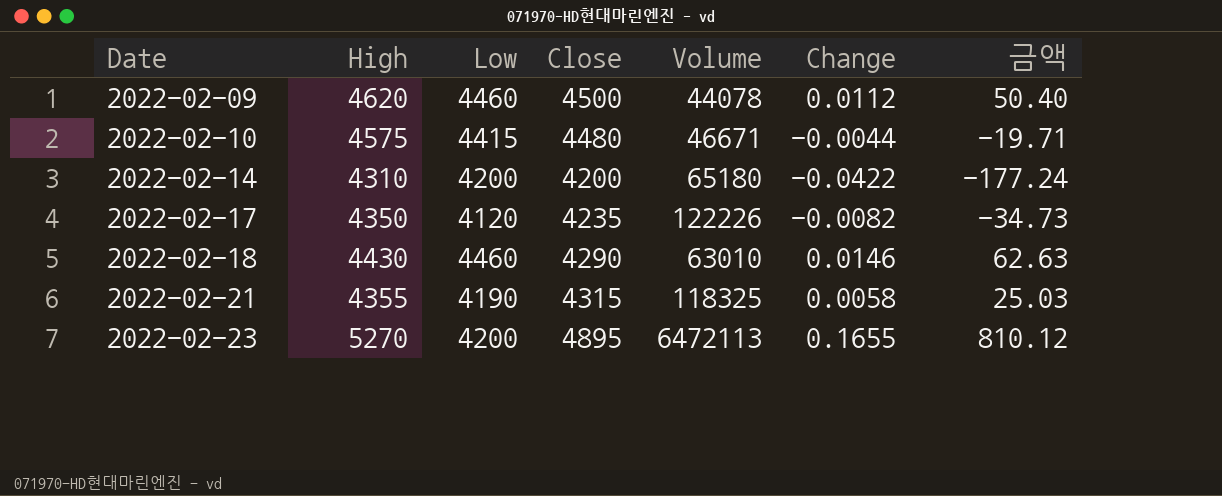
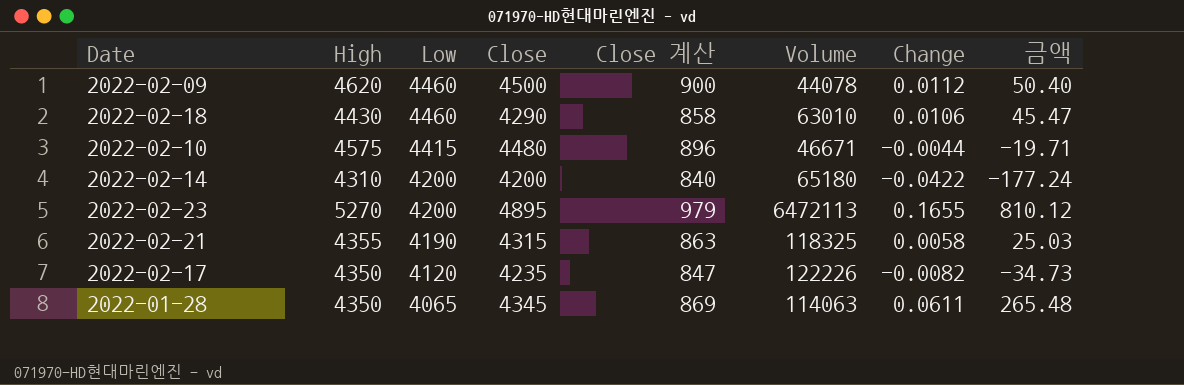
row order: Date ascending -> Low descending
column Close 계산 | formula: none -> [Close] * 0.2
2022-02-18 | Change: 0.0146 -> 0.0106
2022-02-18 | 금액: 62.63 -> 45.47
row 2022-01-28: none -> 4350 | 4065 | 4345 | 869 | 114063 | 0.0611 | 265.48

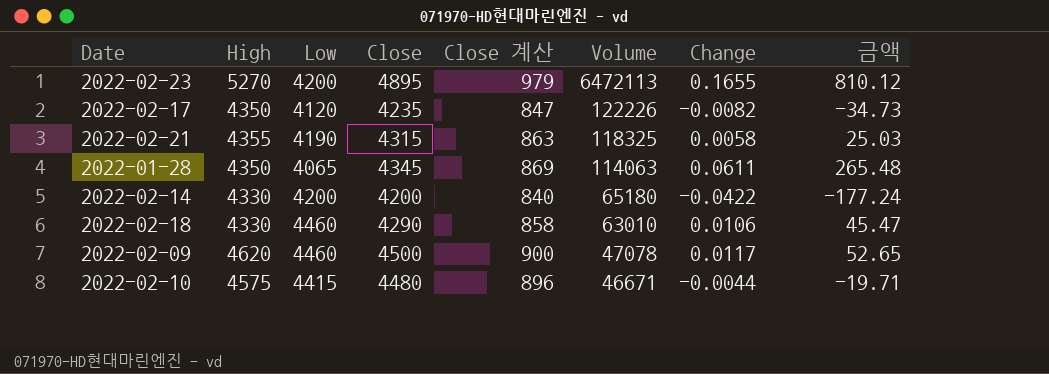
row order: Low descending -> Volume descending
2022-02-14 | High: 4310 -> 4330
2022-02-18 | High: 4430 -> 4330
2022-02-09 | Volume: 44078 -> 47078
2022-02-09 | Change: 0.0112 -> 0.0117
2022-02-09 | 금액: 50.40 -> 52.65

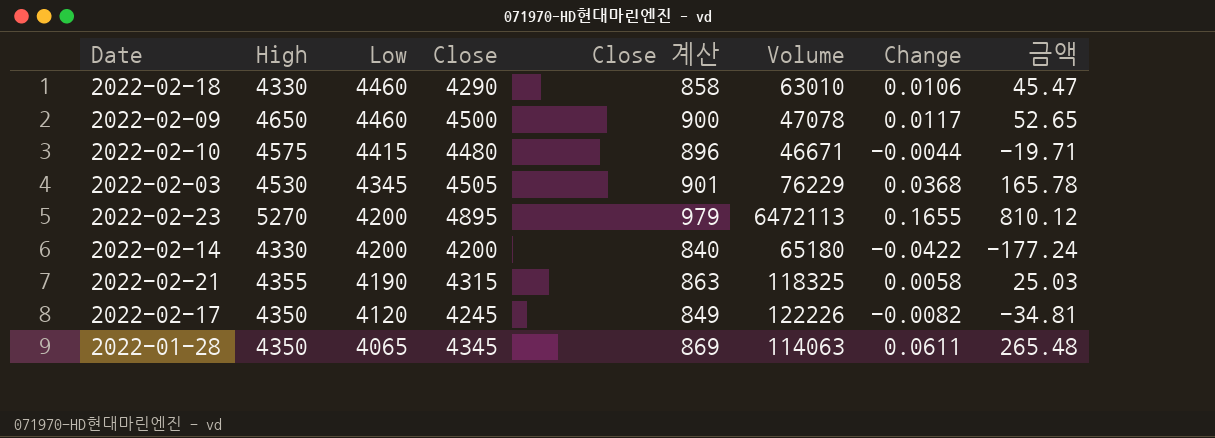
row order: Volume descending -> Low descending
2022-02-09 | High: 4620 -> 4650
row 2022-02-03: none -> 4530 | 4345 | 4505 | 901 | 76229 | 0.0368 | 165.78
2022-02-17 | Close: 4235 -> 4245
2022-02-17 | Close 계산: 847 -> 849
2022-02-17 | 금액: -34.73 -> -34.81

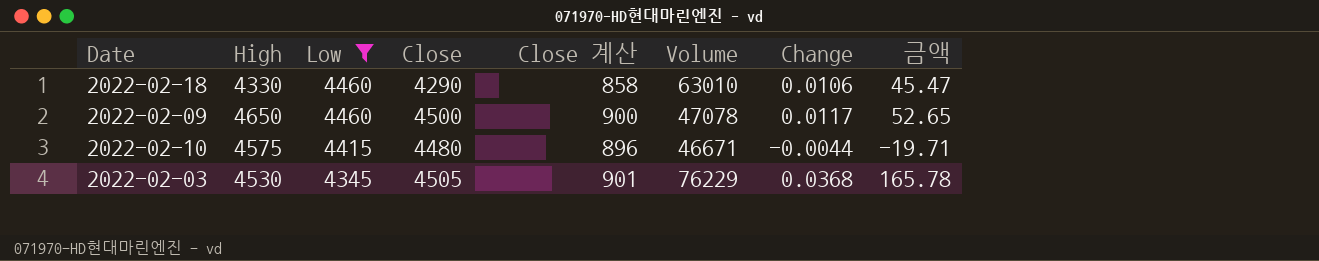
filter: none -> Low >= 4345

